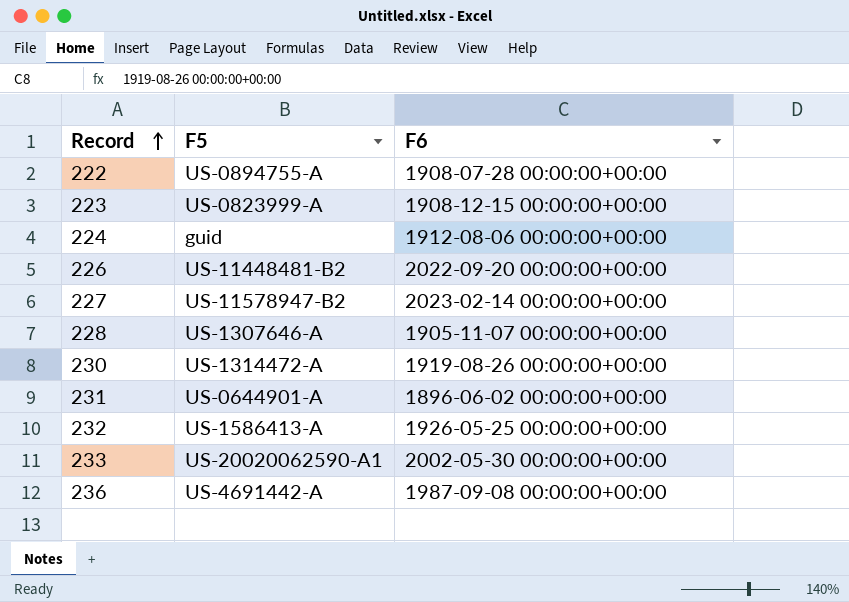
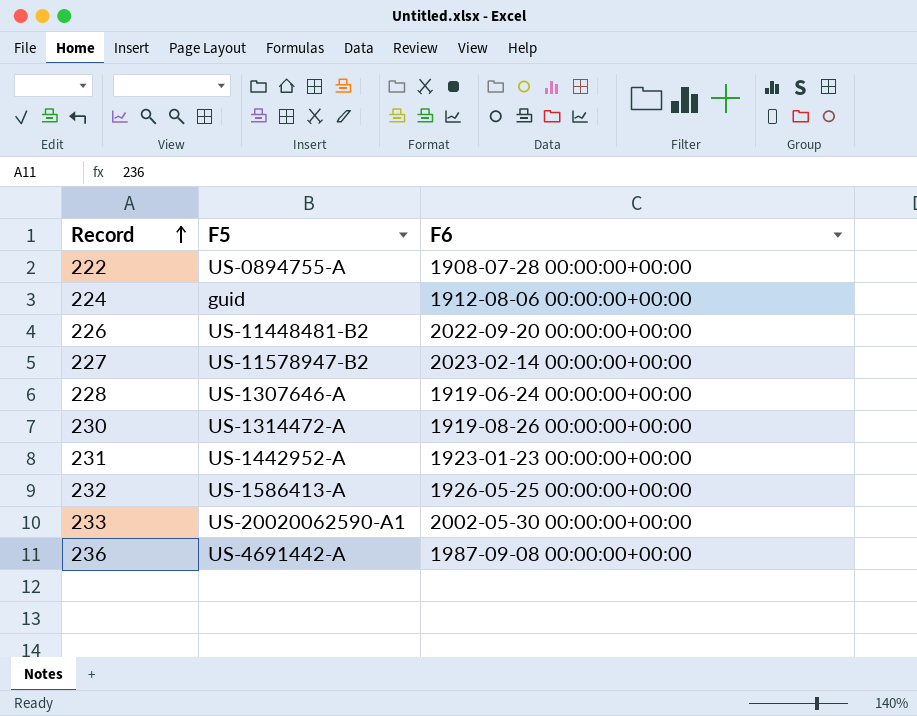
row 223: US-0823999-A | 1908-12-15 00:00:00+00:00 -> none
228 | F6: 1905-11-07 00:00:00+00:00 -> 1919-06-24 00:00:00+00:00
231 | F5: US-0644901-A -> US-1442952-A
231 | F6: 1896-06-02 00:00:00+00:00 -> 1923-01-23 00:00:00+00:00

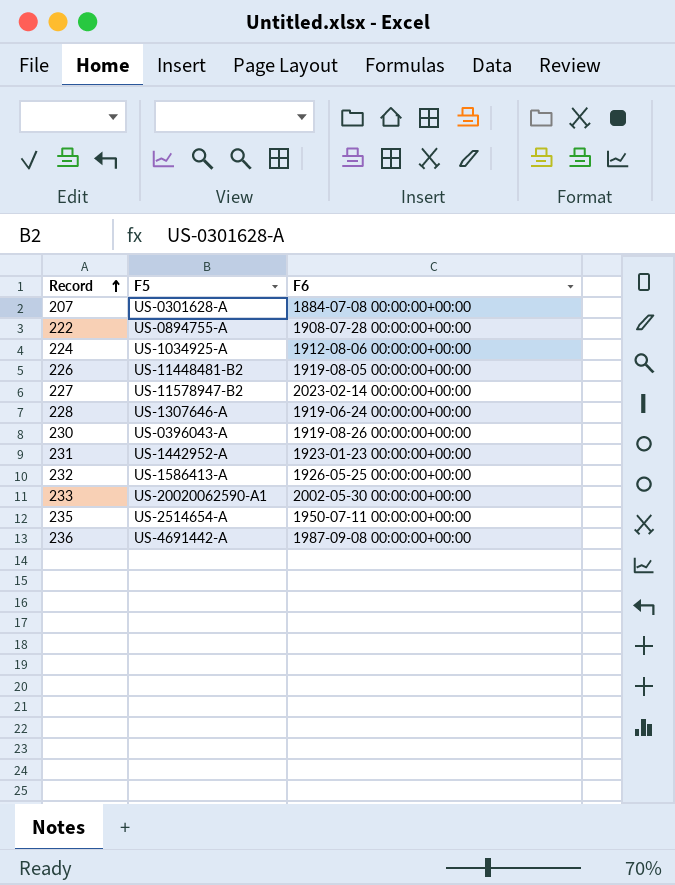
row 207: none -> US-0301628-A | 1884-07-08 00:00:00+00:00
224 | F5: guid -> US-1034925-A
226 | F6: 2022-09-20 00:00:00+00:00 -> 1919-08-05 00:00:00+00:00
230 | F5: US-1314472-A -> US-0396043-A
row 235: none -> US-2514654-A | 1950-07-11 00:00:00+00:00

